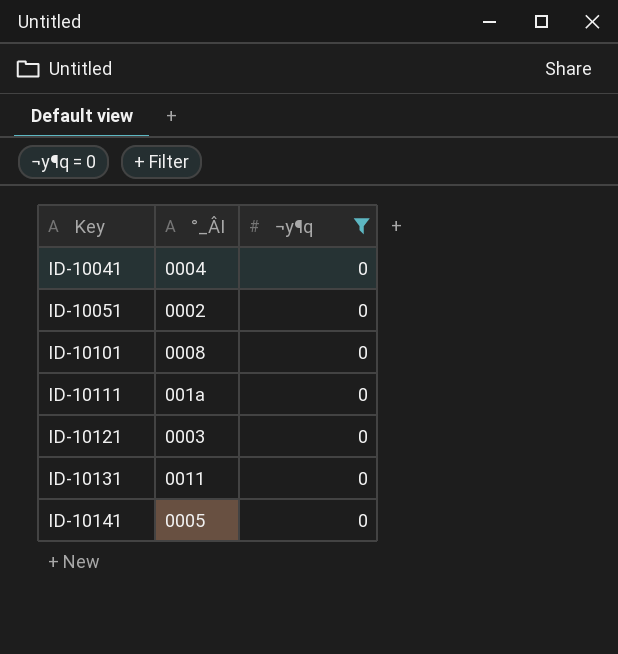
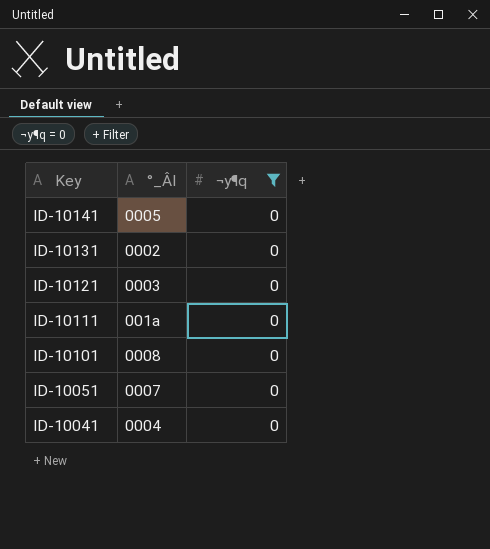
row order: Key ascending -> Key descending
ID-10131 | °_ÂI: 0011 -> 0002
ID-10051 | °_ÂI: 0002 -> 0007

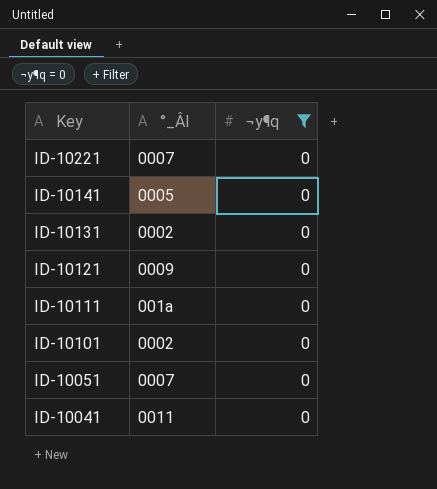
row ID-10221: none -> 0007 | 0
ID-10121 | °_ÂI: 0003 -> 0009
ID-10101 | °_ÂI: 0008 -> 0002
ID-10041 | °_ÂI: 0004 -> 0011

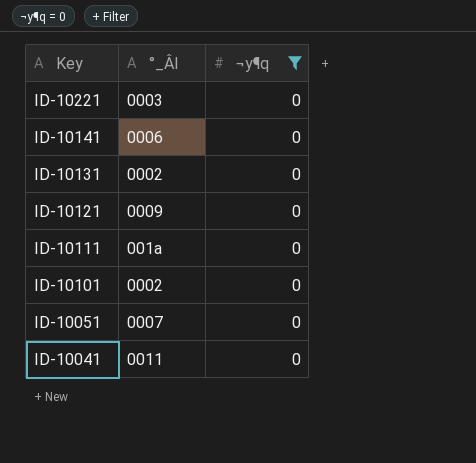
ID-10221 | °_ÂI: 0007 -> 0003
ID-10141 | °_ÂI: 0005 -> 0006

